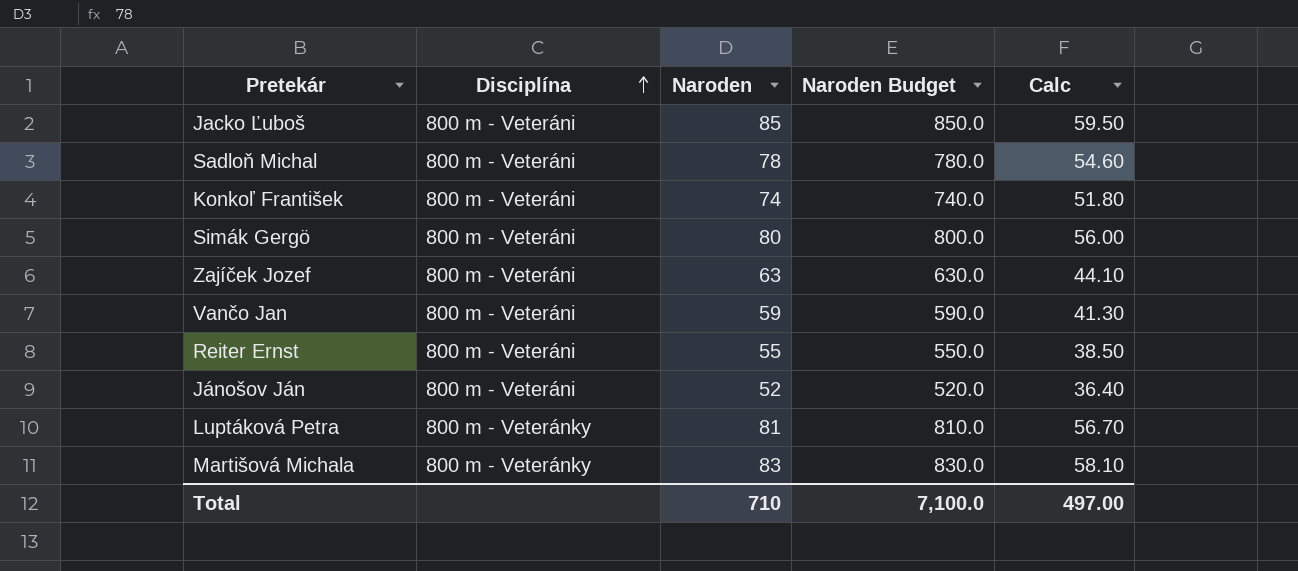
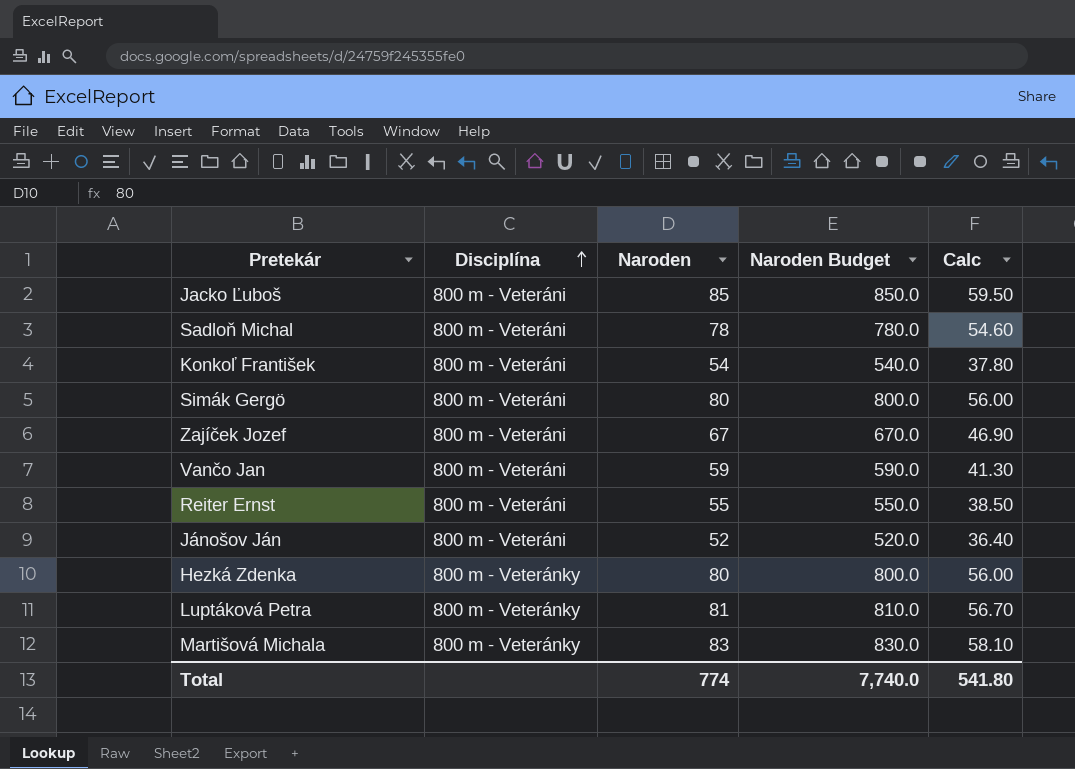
Konkoľ František | Naroden: 74 -> 54
Konkoľ František | Naroden Budget: 740.0 -> 540.0
Konkoľ František | Calc: 51.80 -> 37.80
Zajíček Jozef | Naroden: 63 -> 67
Zajíček Jozef | Naroden Budget: 630.0 -> 670.0
Zajíček Jozef | Calc: 44.10 -> 46.90
row Hezká Zdenka: none -> 800 m - Veteránky | 80 | 800.0 | 56.00
Total | Naroden: 710 -> 774
Total | Naroden Budget: 7,100.0 -> 7,740.0
Total | Calc: 497.00 -> 541.80

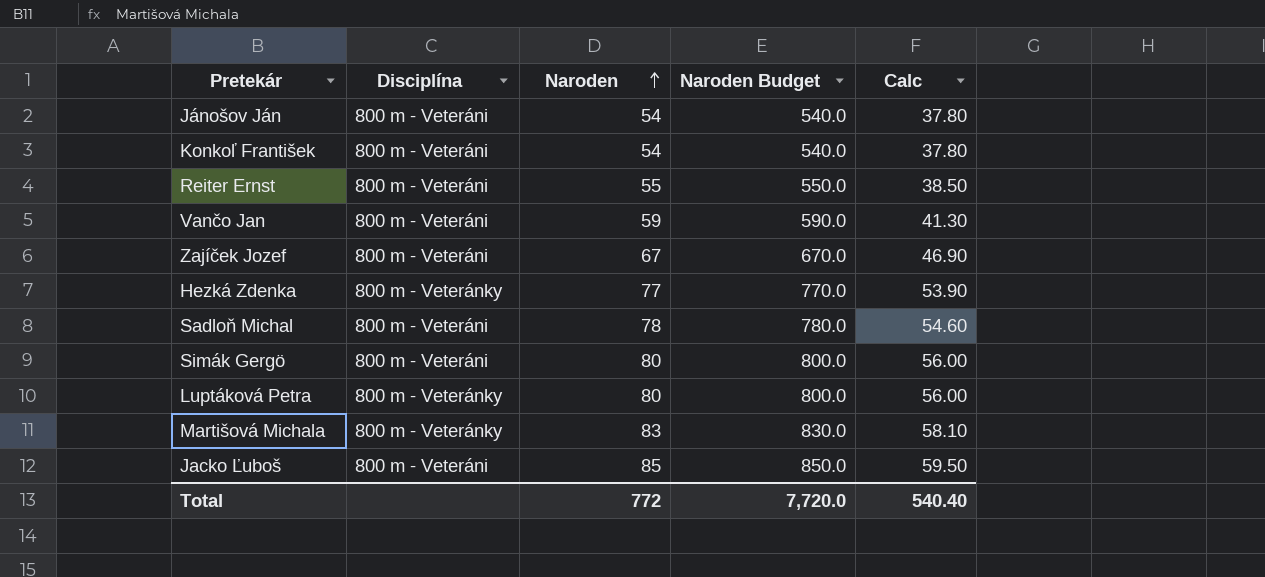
row order: Disciplína ascending -> Naroden ascending
Jánošov Ján | Naroden: 52 -> 54
Jánošov Ján | Naroden Budget: 520.0 -> 540.0
Jánošov Ján | Calc: 36.40 -> 37.80
Hezká Zdenka | Naroden: 80 -> 77
Hezká Zdenka | Naroden Budget: 800.0 -> 770.0
Hezká Zdenka | Calc: 56.00 -> 53.90
Luptáková Petra | Naroden: 81 -> 80
Luptáková Petra | Naroden Budget: 810.0 -> 800.0
Luptáková Petra | Calc: 56.70 -> 56.00
Total | Naroden: 774 -> 772
Total | Naroden Budget: 7,740.0 -> 7,720.0
Total | Calc: 541.80 -> 540.40

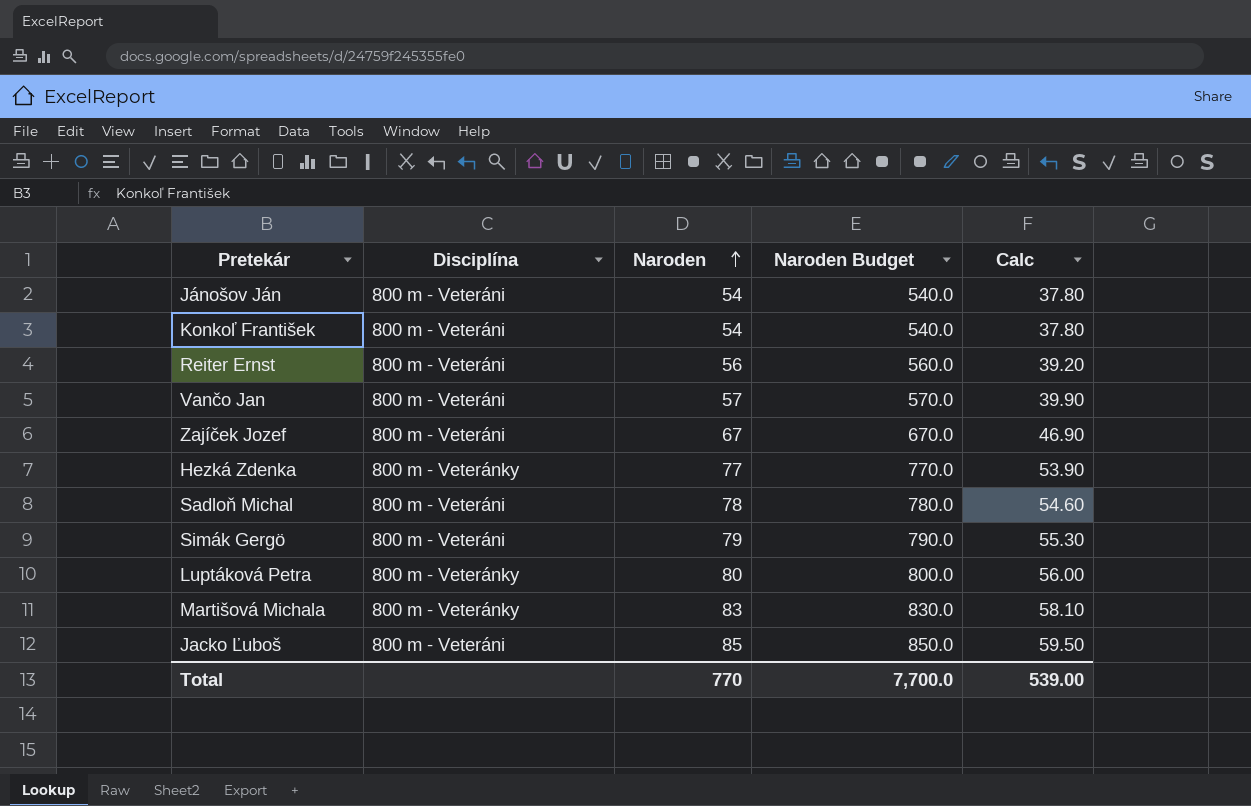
Reiter Ernst | Naroden: 55 -> 56
Reiter Ernst | Naroden Budget: 550.0 -> 560.0
Reiter Ernst | Calc: 38.50 -> 39.20
Vančo Jan | Naroden: 59 -> 57
Vančo Jan | Naroden Budget: 590.0 -> 570.0
Vančo Jan | Calc: 41.30 -> 39.90
Simák Gergö | Naroden: 80 -> 79
Simák Gergö | Naroden Budget: 800.0 -> 790.0
Simák Gergö | Calc: 56.00 -> 55.30
Total | Naroden: 772 -> 770
Total | Naroden Budget: 7,720.0 -> 7,700.0
Total | Calc: 540.40 -> 539.00

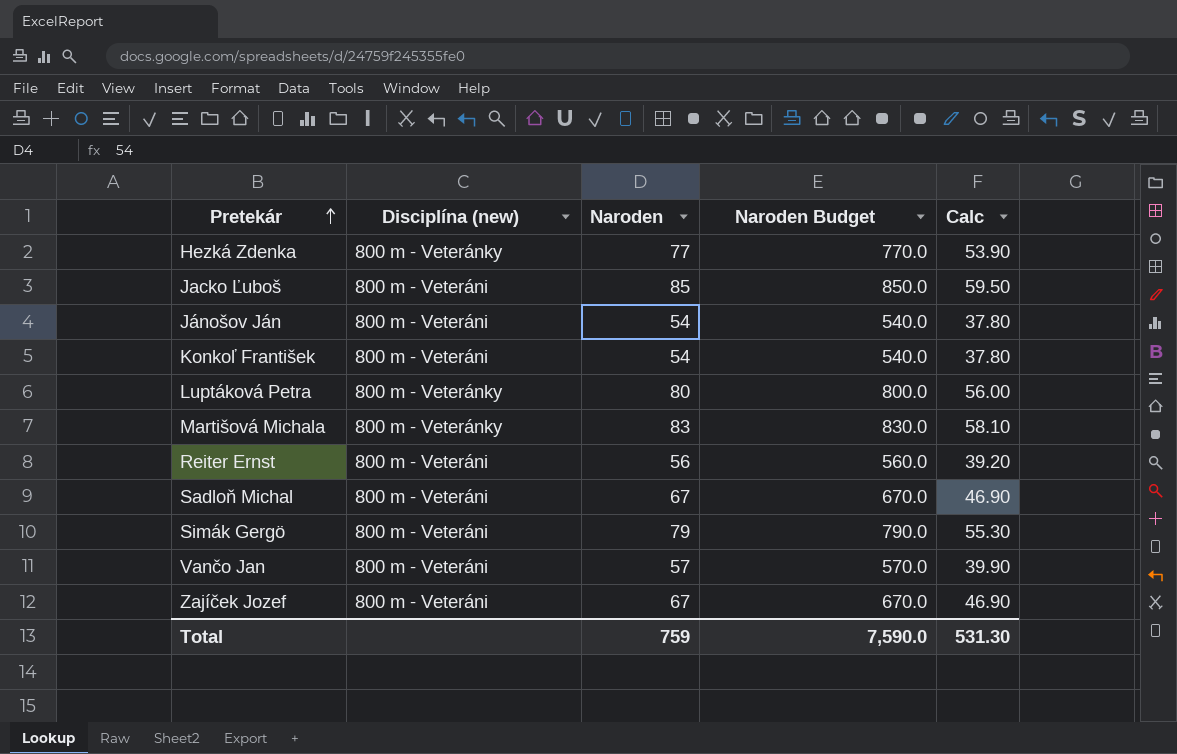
row order: Naroden ascending -> Pretekár ascending
column name: Disciplína -> Disciplína (new)
Sadloň Michal | Naroden: 78 -> 67
Sadloň Michal | Naroden Budget: 780.0 -> 670.0
Sadloň Michal | Calc: 54.60 -> 46.90
Total | Naroden: 770 -> 759
Total | Naroden Budget: 7,700.0 -> 7,590.0
Total | Calc: 539.00 -> 531.30

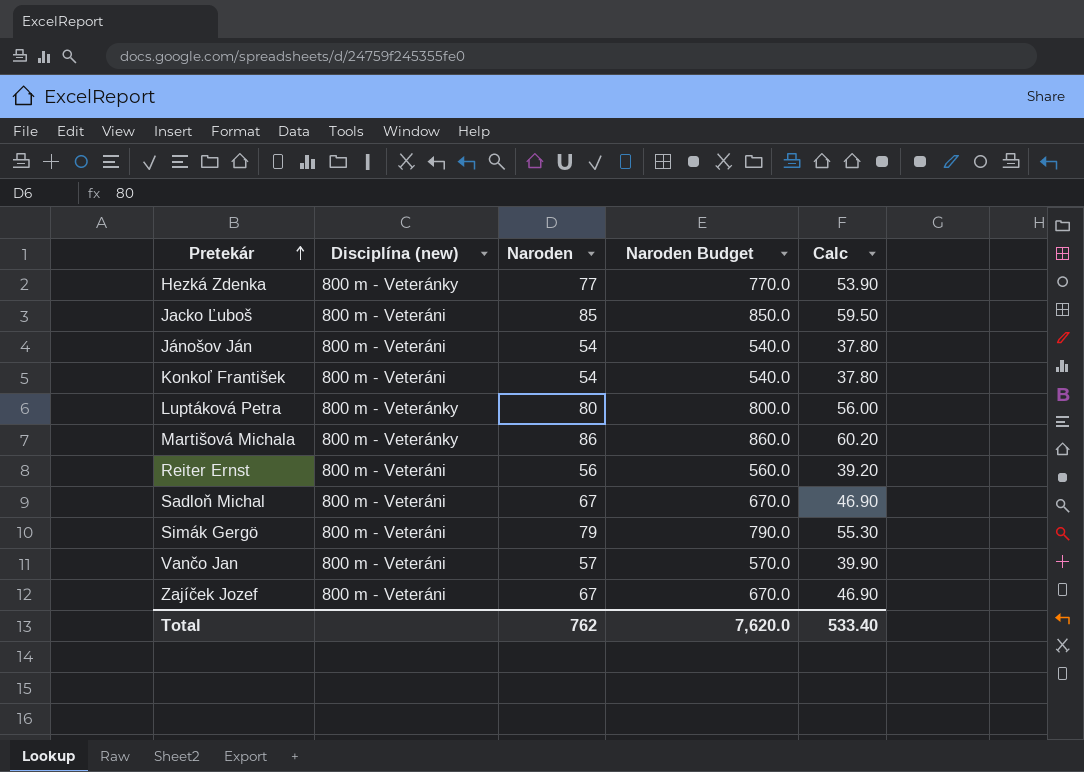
Martišová Michala | Naroden: 83 -> 86
Martišová Michala | Naroden Budget: 830.0 -> 860.0
Martišová Michala | Calc: 58.10 -> 60.20
Total | Naroden: 759 -> 762
Total | Naroden Budget: 7,590.0 -> 7,620.0
Total | Calc: 531.30 -> 533.40

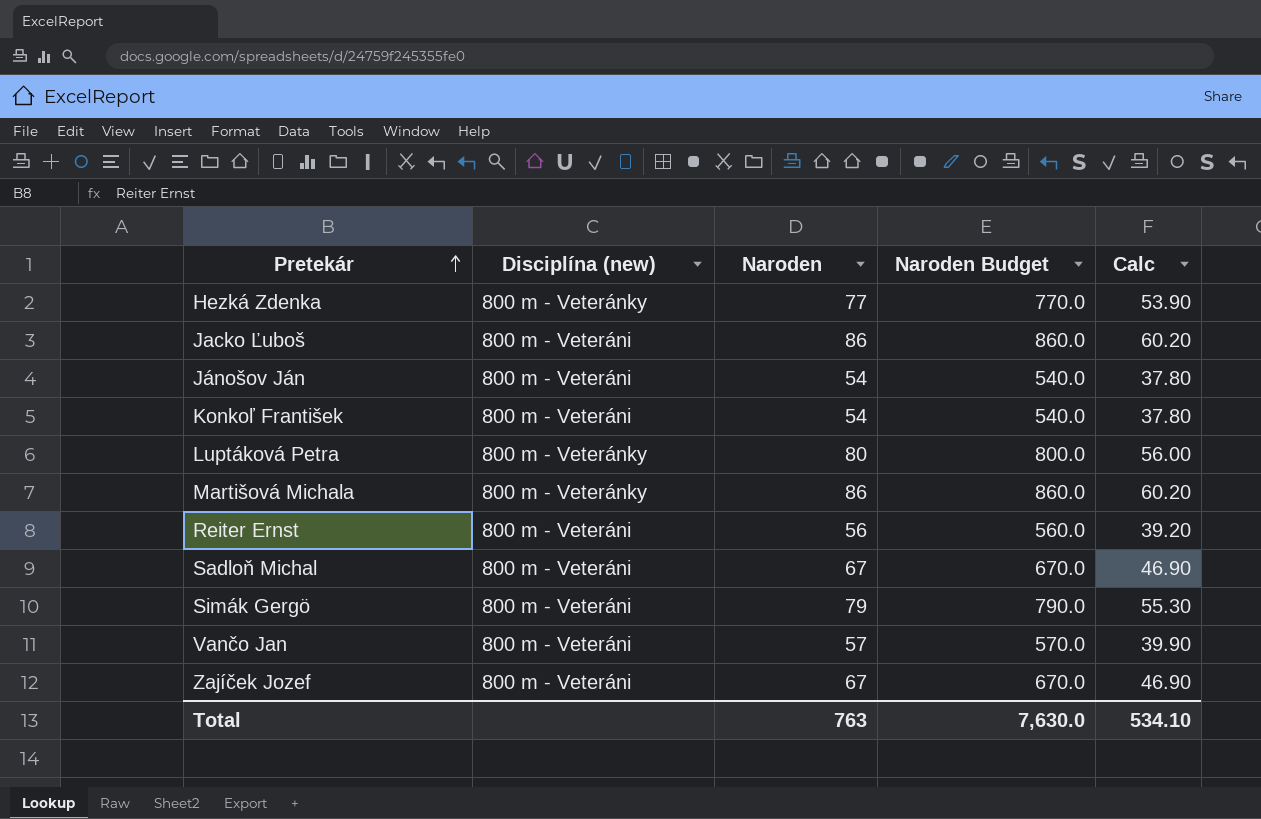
Jacko Ľuboš | Naroden: 85 -> 86
Jacko Ľuboš | Naroden Budget: 850.0 -> 860.0
Jacko Ľuboš | Calc: 59.50 -> 60.20
Total | Naroden: 762 -> 763
Total | Naroden Budget: 7,620.0 -> 7,630.0
Total | Calc: 533.40 -> 534.10

